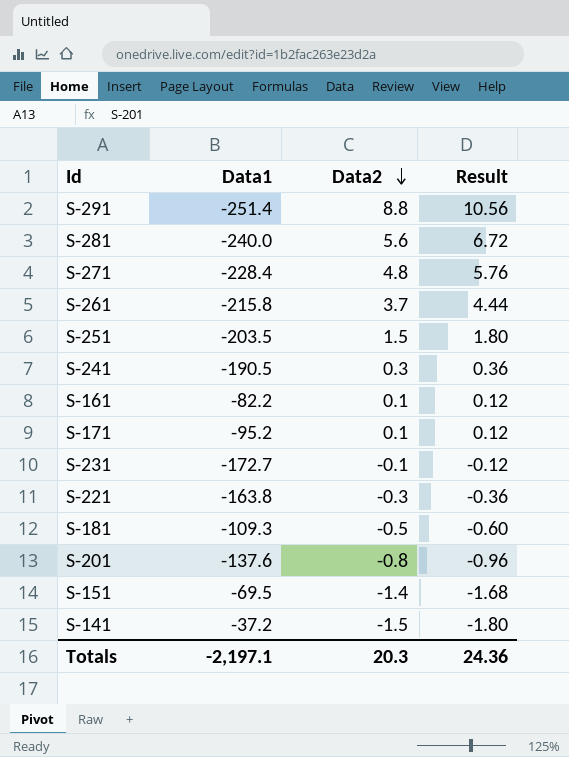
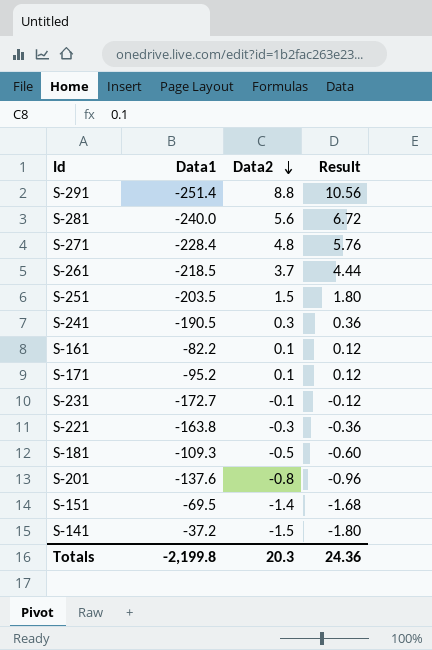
S-261 | Data1: -215.8 -> -218.5
Totals | Data1: -2,197.1 -> -2,199.8

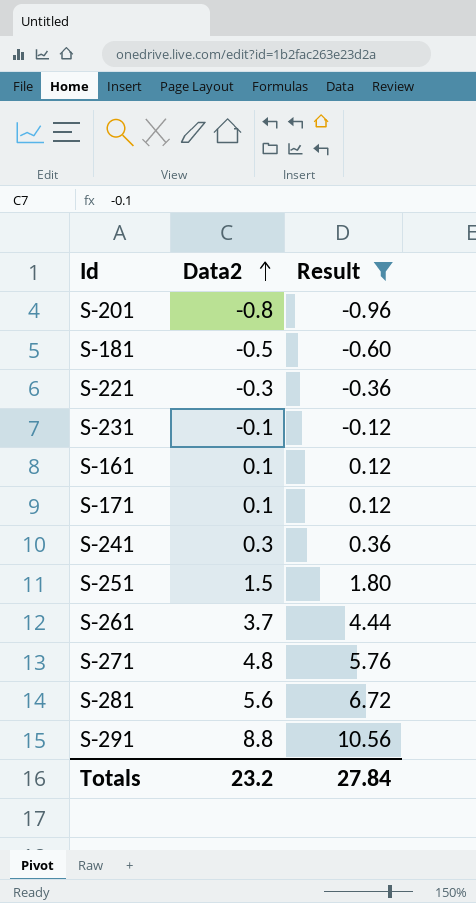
filter: none -> Result >= -0.96
row order: Data2 descending -> Data2 ascending
column Data1 | position: 2 -> none
Totals | Data2: 20.3 -> 23.2
Totals | Result: 24.36 -> 27.84

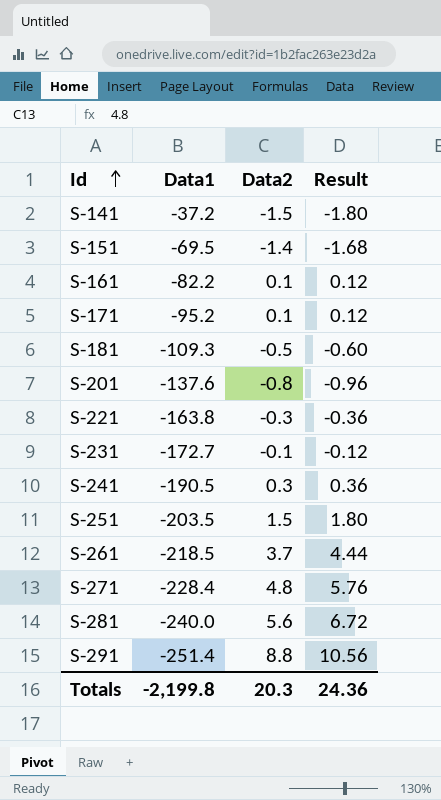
filter: Result >= -0.96 -> none
row order: Data2 ascending -> Id ascending
column Data1 | position: none -> 2
Totals | Data2: 23.2 -> 20.3
Totals | Result: 27.84 -> 24.36

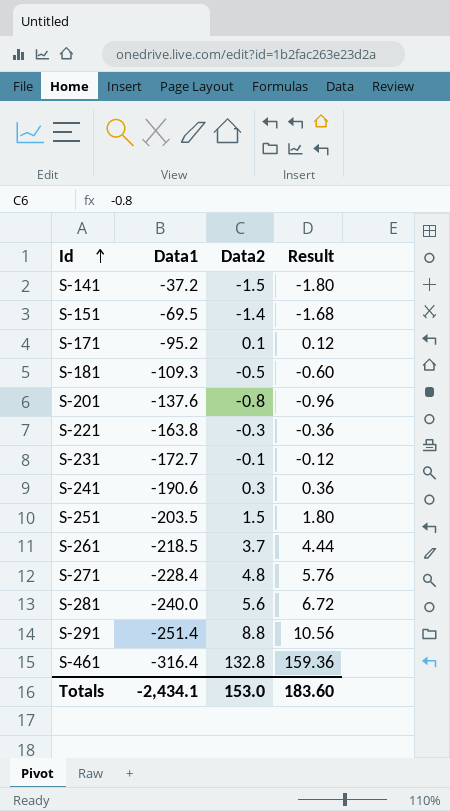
row S-161: -82.2 | 0.1 | 0.12 -> none
S-241 | Data1: -190.5 -> -190.6
row S-461: none -> -316.4 | 132.8 | 159.36
Totals | Data1: -2,199.8 -> -2,434.1
Totals | Data2: 20.3 -> 153.0
Totals | Result: 24.36 -> 183.60

